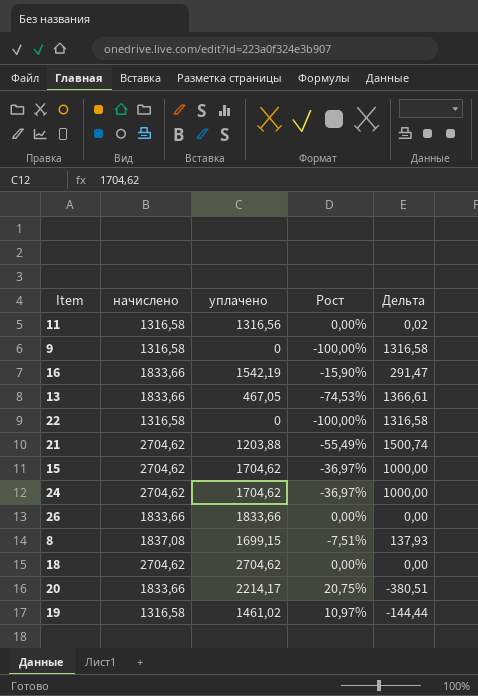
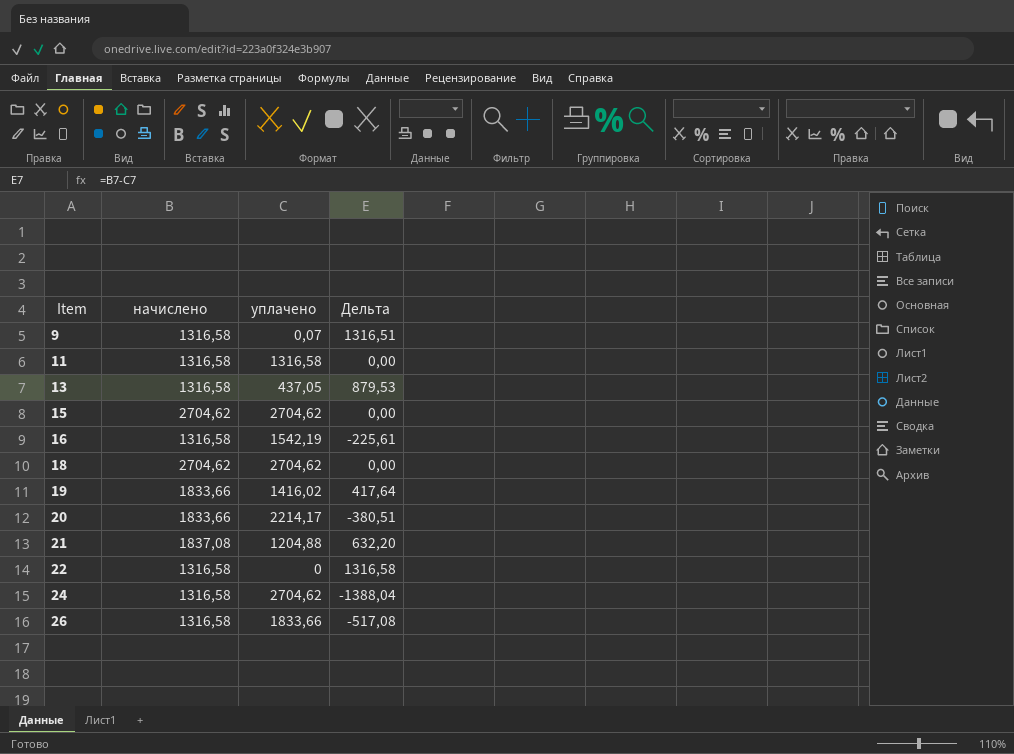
row order: none -> Item ascending
column Рост | formula: ([уплачено] - [начислено]) / [начислено] -> none
row 8: 1837,08 | 1699,15 | -7,51% | 137,93 -> none
9 | уплачено: 0 -> 0,07
9 | Дельта: 1316,58 -> 1316,51
11 | уплачено: 1316,56 -> 1316,58
11 | Дельта: 0,02 -> 0,00
13 | начислено: 1833,66 -> 1316,58
13 | уплачено: 467,05 -> 437,05
13 | Дельта: 1366,61 -> 879,53
15 | уплачено: 1704,62 -> 2704,62
15 | Дельта: 1000,00 -> 0,00
16 | начислено: 1833,66 -> 1316,58
16 | Дельта: 291,47 -> -225,61
19 | начислено: 1316,58 -> 1833,66
19 | уплачено: 1461,02 -> 1416,02
19 | Дельта: -144,44 -> 417,64
21 | начислено: 2704,62 -> 1837,08
21 | уплачено: 1203,88 -> 1204,88
21 | Дельта: 1500,74 -> 632,20
24 | начислено: 2704,62 -> 1316,58
24 | уплачено: 1704,62 -> 2704,62
24 | Дельта: 1000,00 -> -1388,04
26 | начислено: 1833,66 -> 1316,58
26 | Дельта: 0,00 -> -517,08

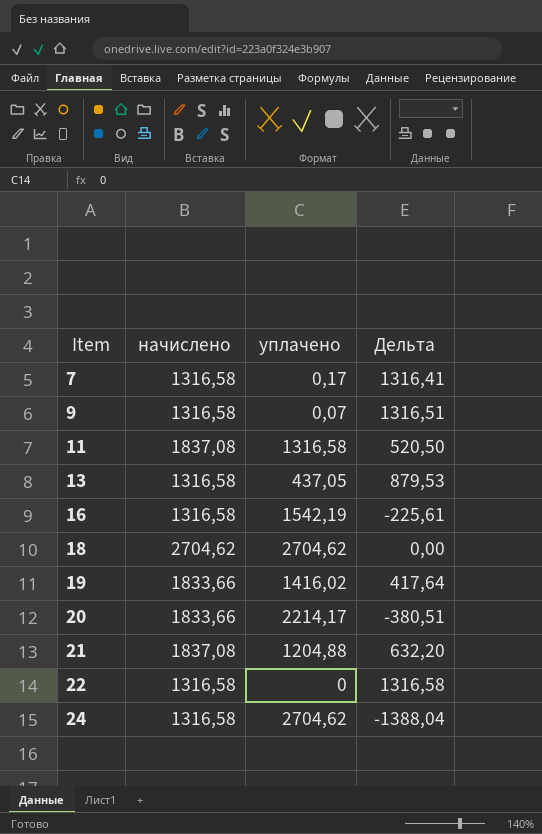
row 15: 2704,62 | 2704,62 | 0,00 -> none
row 26: 1316,58 | 1833,66 | -517,08 -> none
row 7: none -> 1316,58 | 0,17 | 1316,41
11 | начислено: 1316,58 -> 1837,08
11 | Дельта: 0,00 -> 520,50

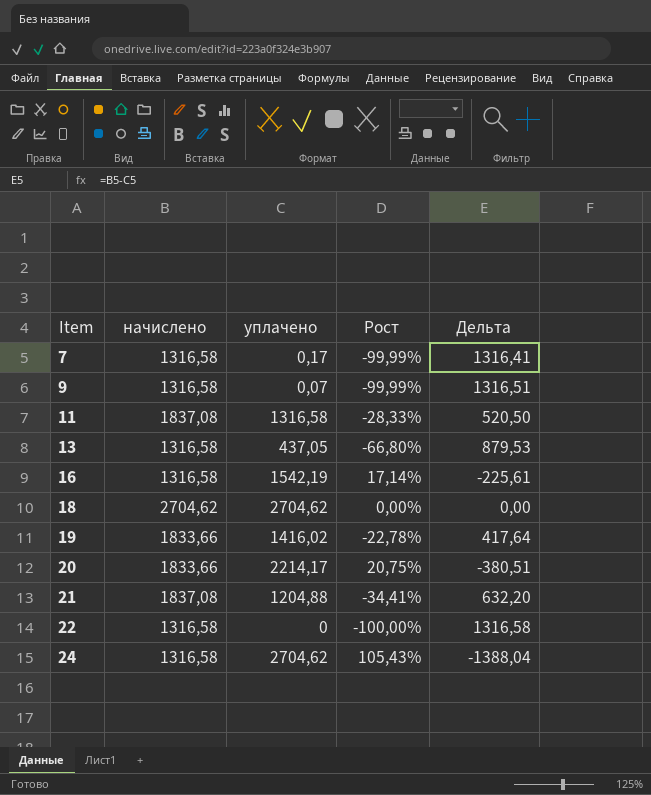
column Рост | formula: none -> ([уплачено] - [начислено]) / [начислено]

